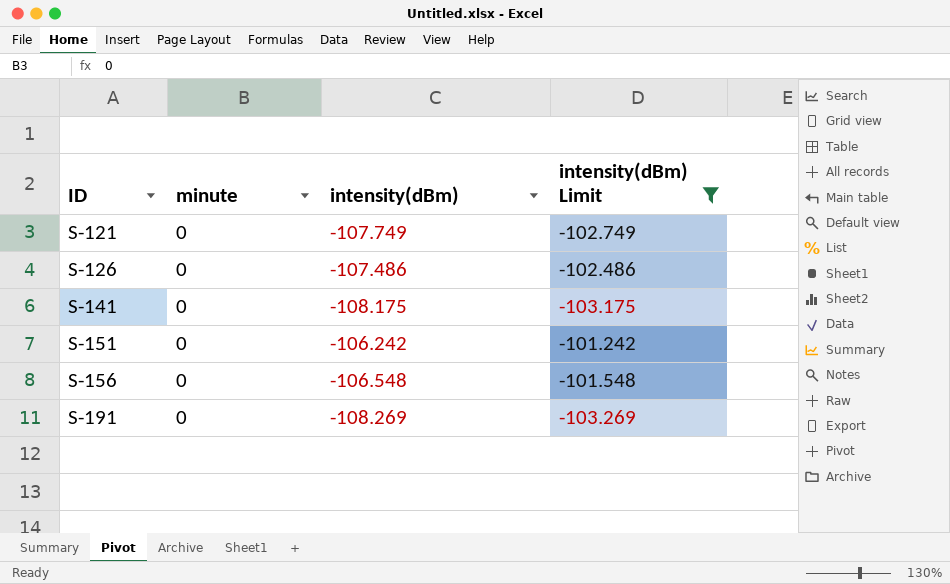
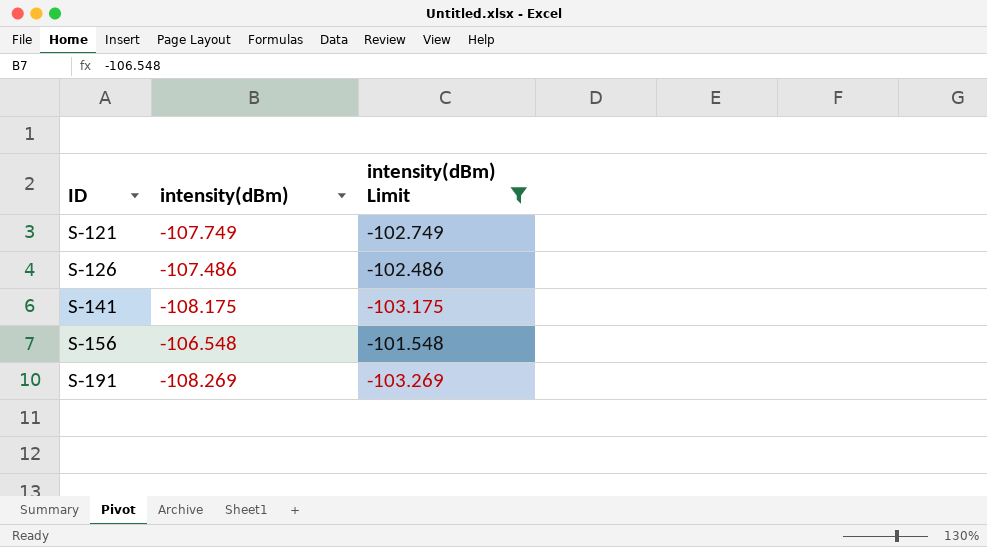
column minute | position: 2 -> none
row S-151: 0 | -106.242 | -101.242 -> none

